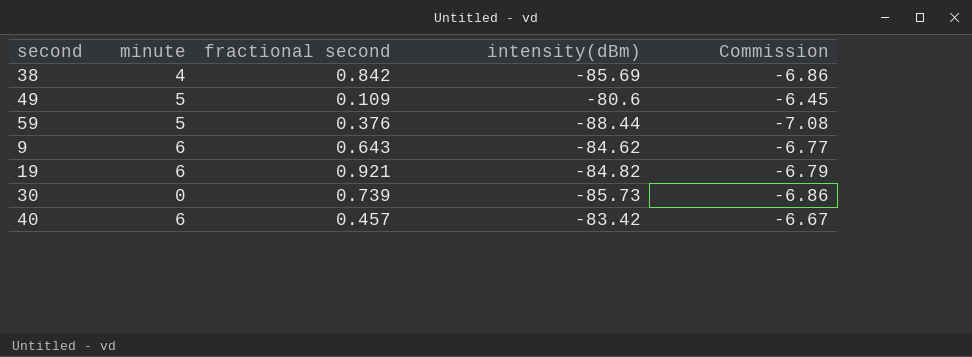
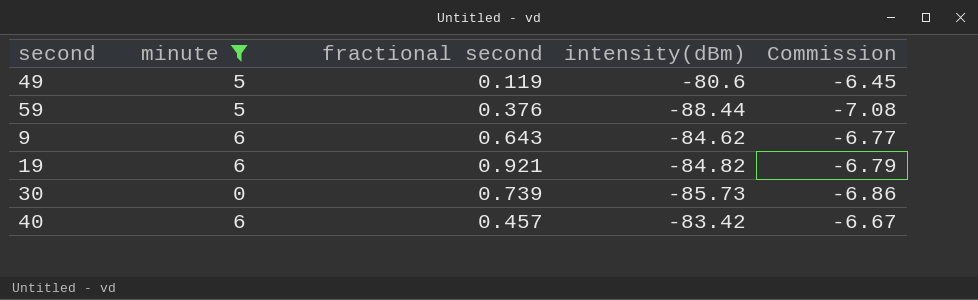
filter: none -> minute != 4
49 | fractional second: 0.109 -> 0.119

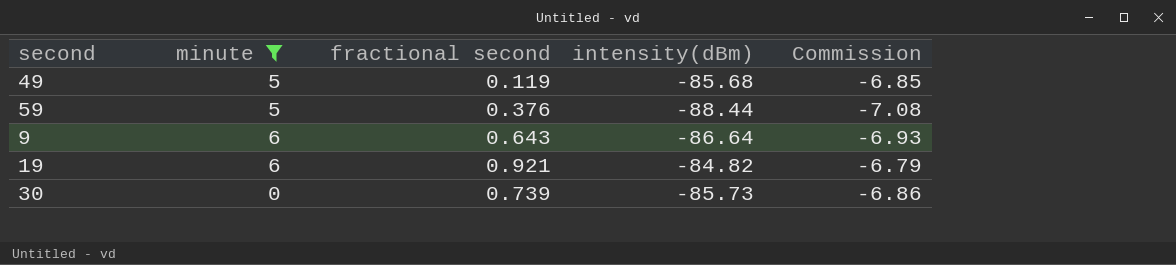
row 40: 6 | 0.457 | -83.42 | -6.67 -> none
49 | intensity(dBm): -80.6 -> -85.68
49 | Commission: -6.45 -> -6.85
9 | intensity(dBm): -84.62 -> -86.64
9 | Commission: -6.77 -> -6.93

